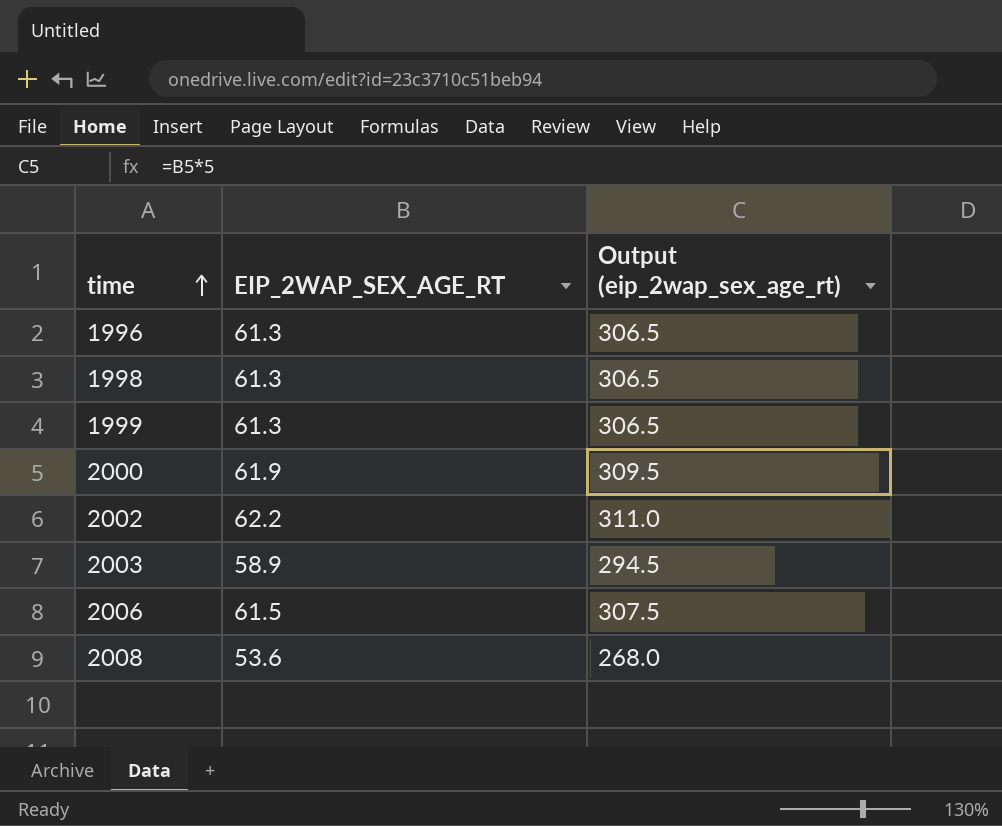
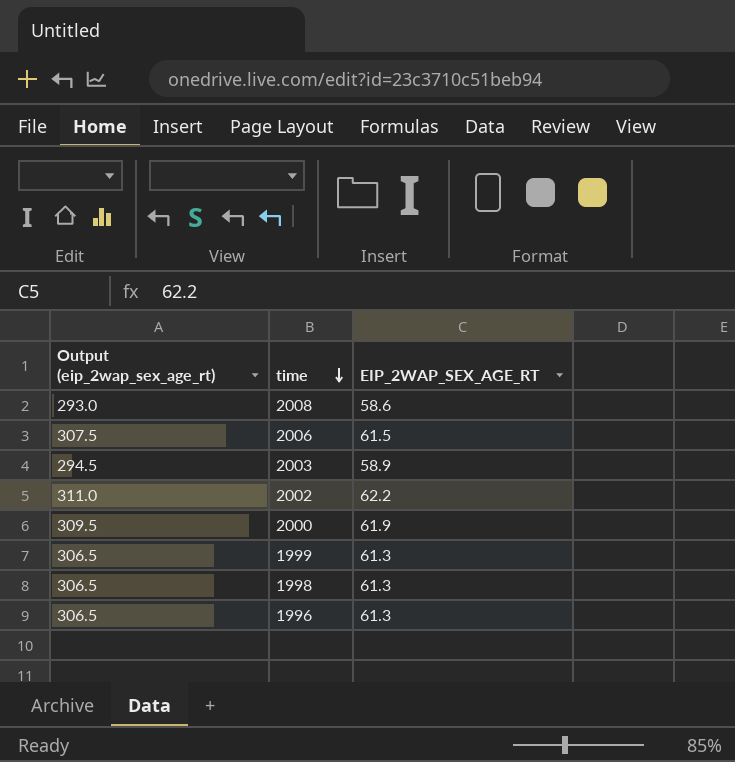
row order: time ascending -> time descending
column Output (eip_2wap_sex_age_rt) | position: 3 -> 1
2008 | Output (eip_2wap_sex_age_rt): 268.0 -> 293.0
2008 | EIP_2WAP_SEX_AGE_RT: 53.6 -> 58.6

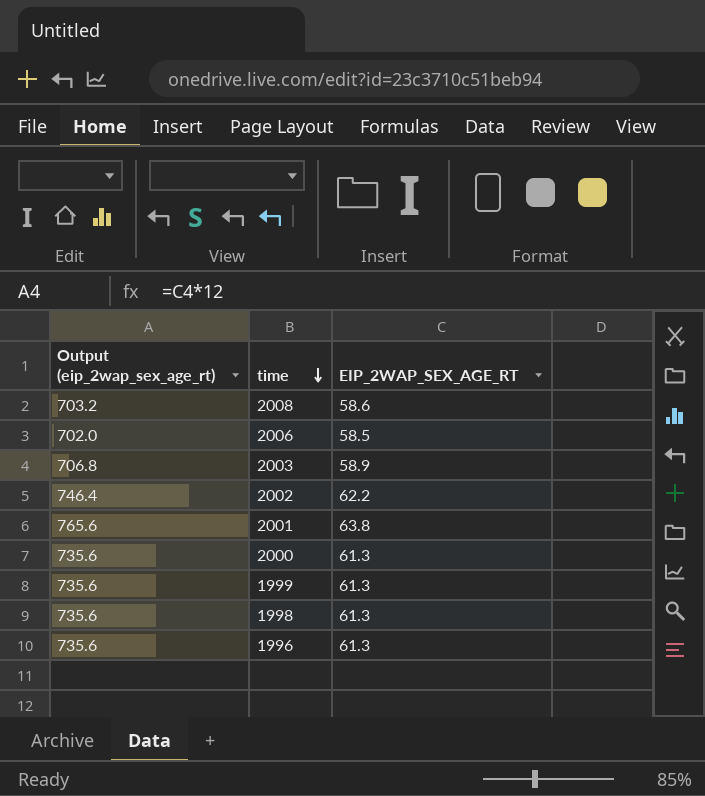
column Output (eip_2wap_sex_age_rt) | formula: [EIP_2WAP_SEX_AGE_RT] * 5 -> [EIP_2WAP_SEX_AGE_RT] * 12
2006 | EIP_2WAP_SEX_AGE_RT: 61.5 -> 58.5
row 2001: none -> 765.6 | 63.8
2000 | EIP_2WAP_SEX_AGE_RT: 61.9 -> 61.3

